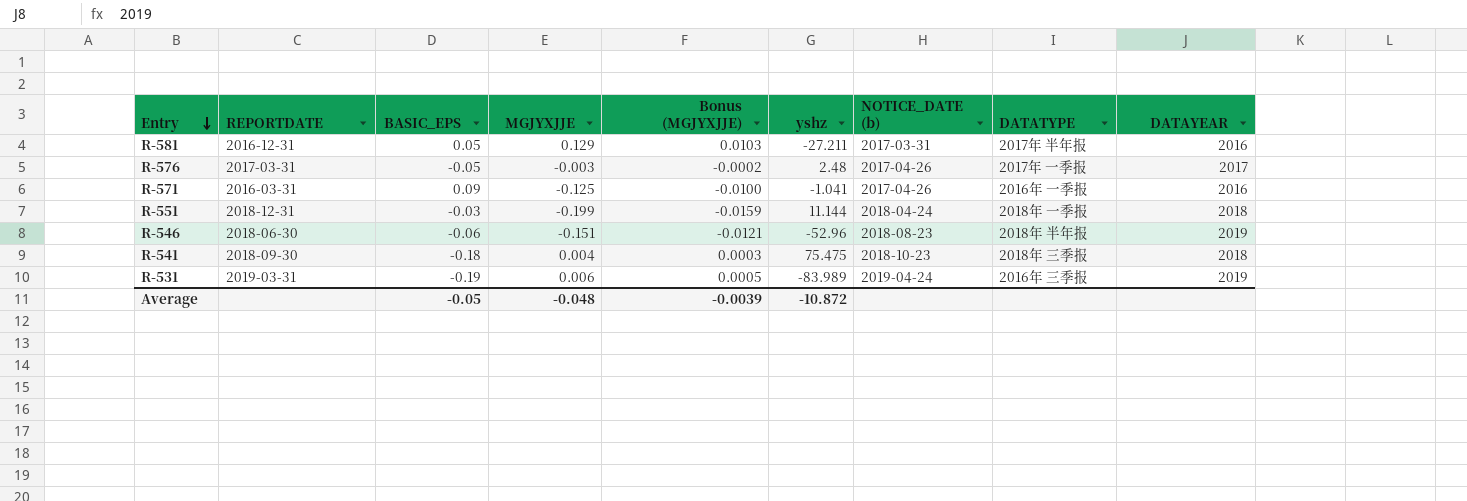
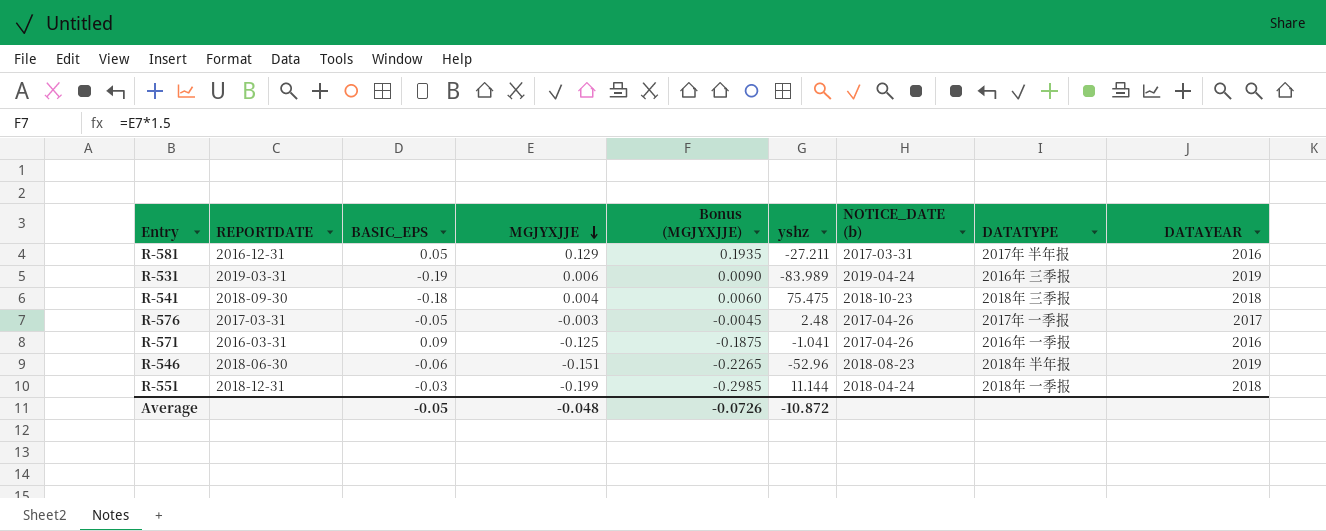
row order: Entry descending -> MGJYXJJE descending
column Bonus (MGJYXJJE) | formula: [MGJYXJJE] * 0.08 -> [MGJYXJJE] * 1.5
Average | Bonus (MGJYXJJE): -0.0039 -> -0.0726

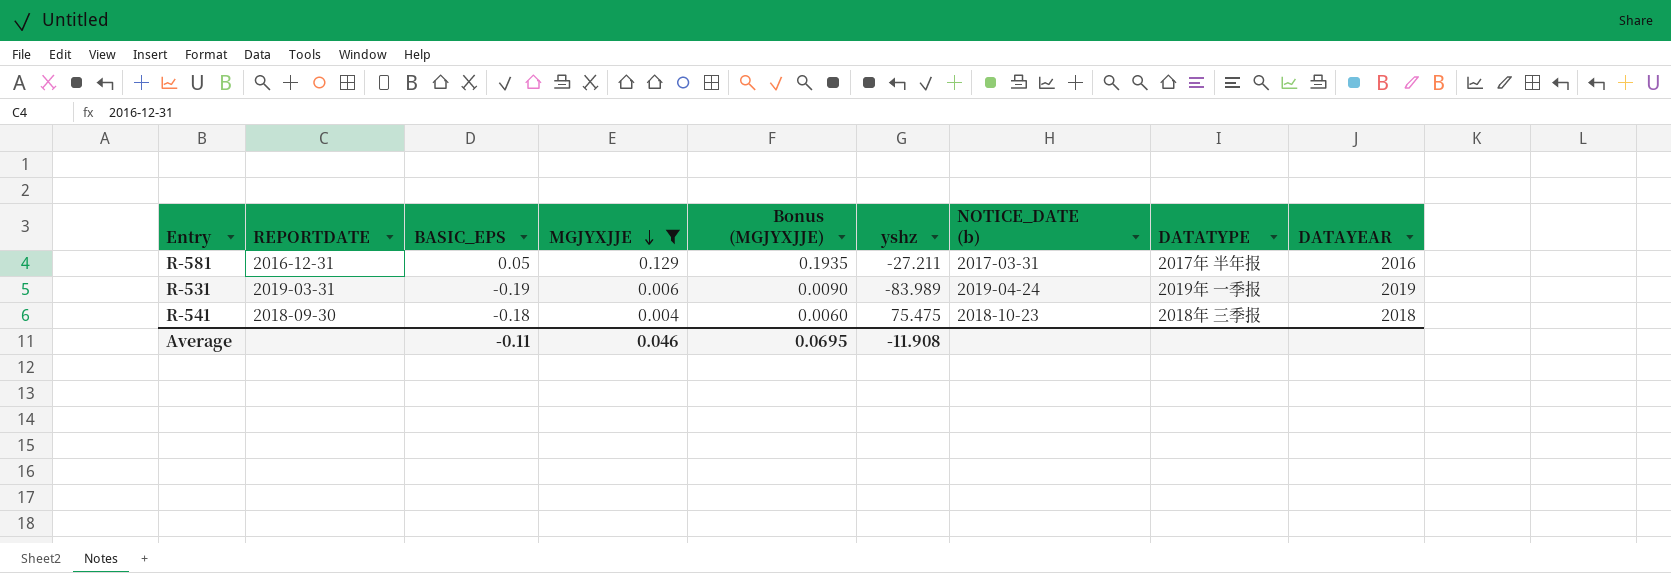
filter: none -> MGJYXJJE >= 0.004
R-531 | DATATYPE: 2016年 三季报 -> 2019年 一季报
Average | BASIC_EPS: -0.05 -> -0.11
Average | MGJYXJJE: -0.048 -> 0.046
Average | Bonus (MGJYXJJE): -0.0726 -> 0.0695
Average | yshz: -10.872 -> -11.908

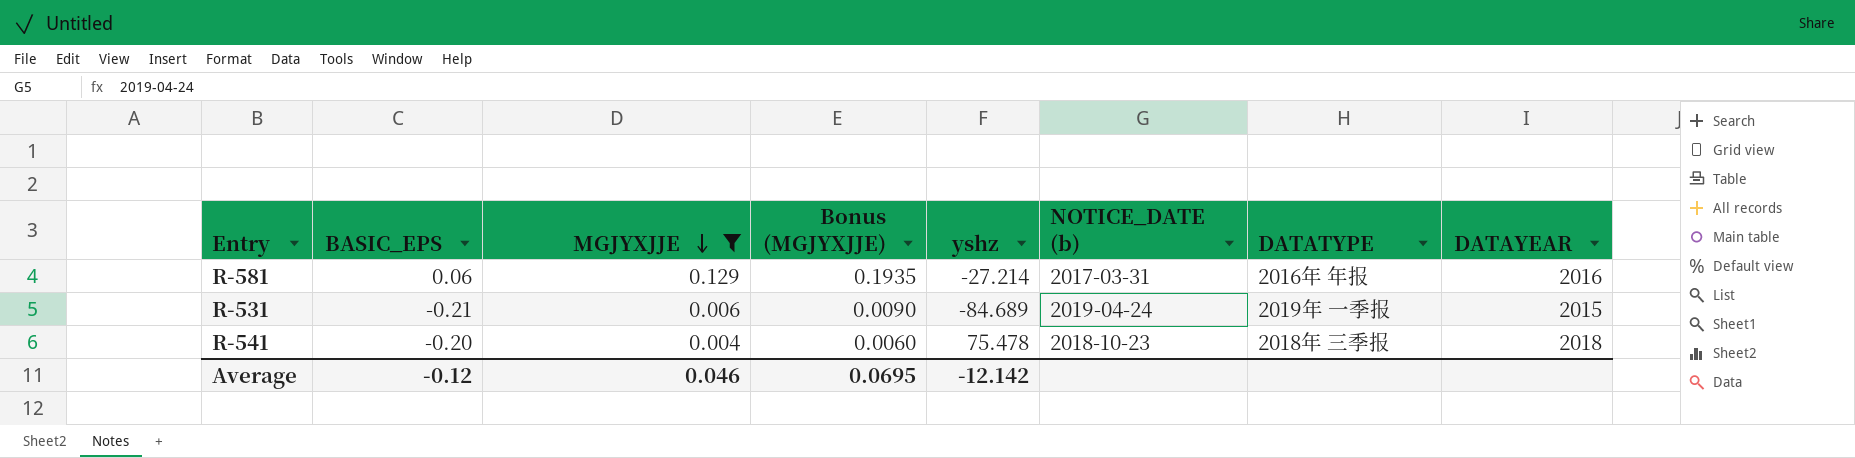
column REPORTDATE | position: 2 -> none
R-581 | BASIC_EPS: 0.05 -> 0.06
R-581 | yshz: -27.211 -> -27.214
R-581 | DATATYPE: 2017年 半年报 -> 2016年 年报
R-531 | BASIC_EPS: -0.19 -> -0.21
R-531 | yshz: -83.989 -> -84.689
R-531 | DATAYEAR: 2019 -> 2015
R-541 | BASIC_EPS: -0.18 -> -0.20
R-541 | yshz: 75.475 -> 75.478
Average | BASIC_EPS: -0.11 -> -0.12
Average | yshz: -11.908 -> -12.142

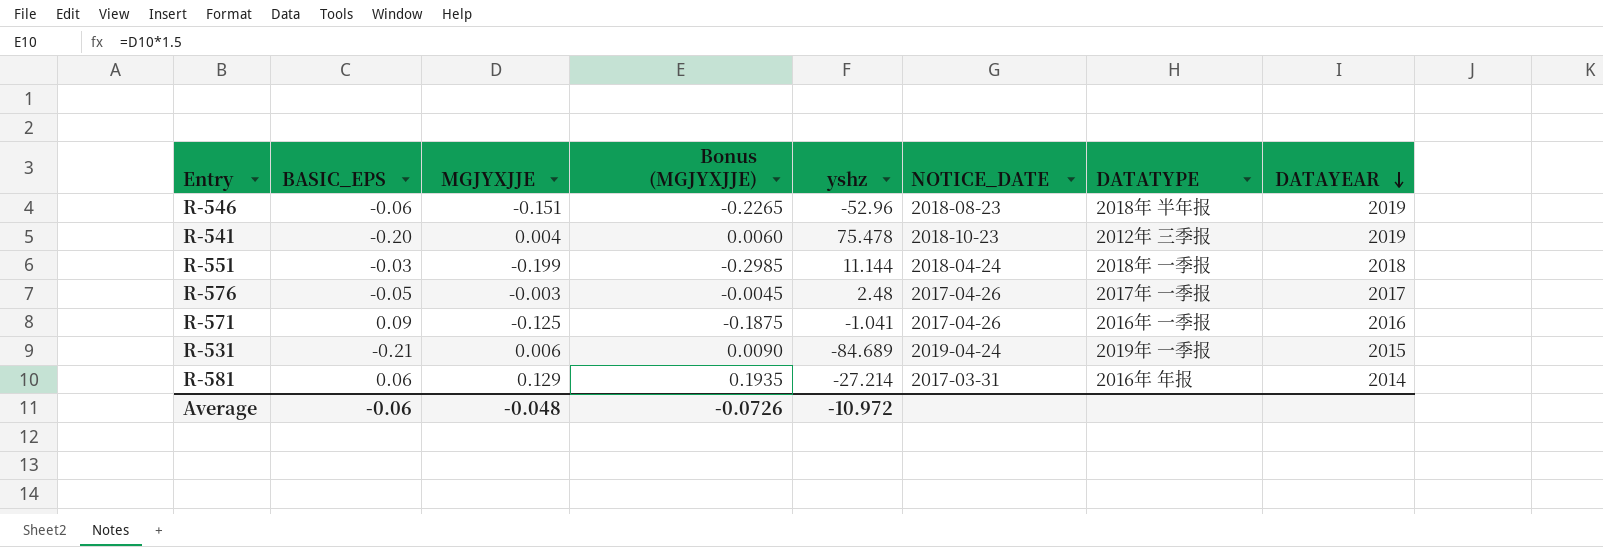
filter: MGJYXJJE >= 0.004 -> none
row order: MGJYXJJE descending -> DATAYEAR descending
column name: NOTICE_DATE (b) -> NOTICE_DATE
R-541 | DATATYPE: 2018年 三季报 -> 2012年 三季报
R-541 | DATAYEAR: 2018 -> 2019
R-581 | DATAYEAR: 2016 -> 2014
Average | BASIC_EPS: -0.12 -> -0.06
Average | MGJYXJJE: 0.046 -> -0.048
Average | Bonus (MGJYXJJE): 0.0695 -> -0.0726
Average | yshz: -12.142 -> -10.972

